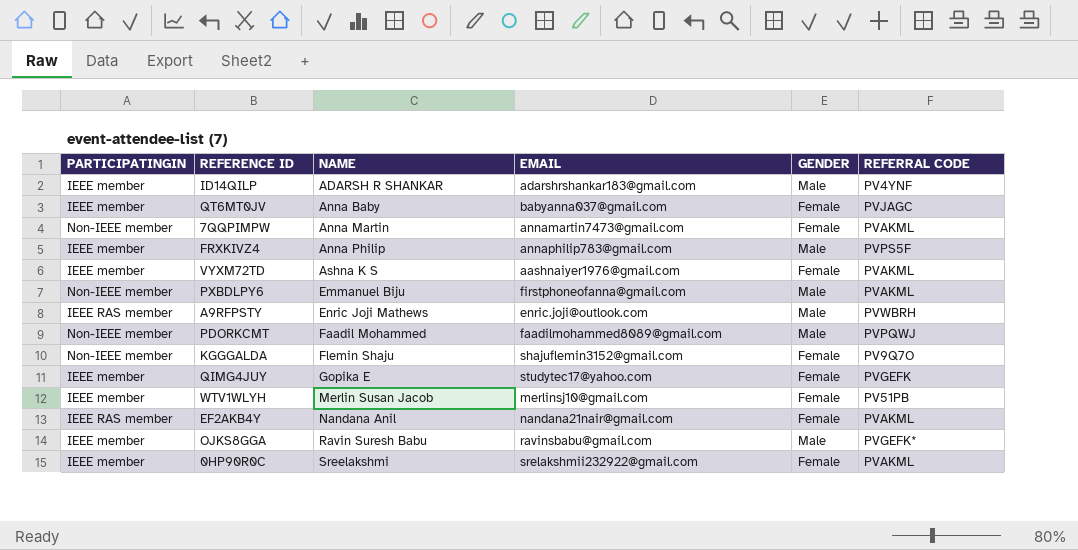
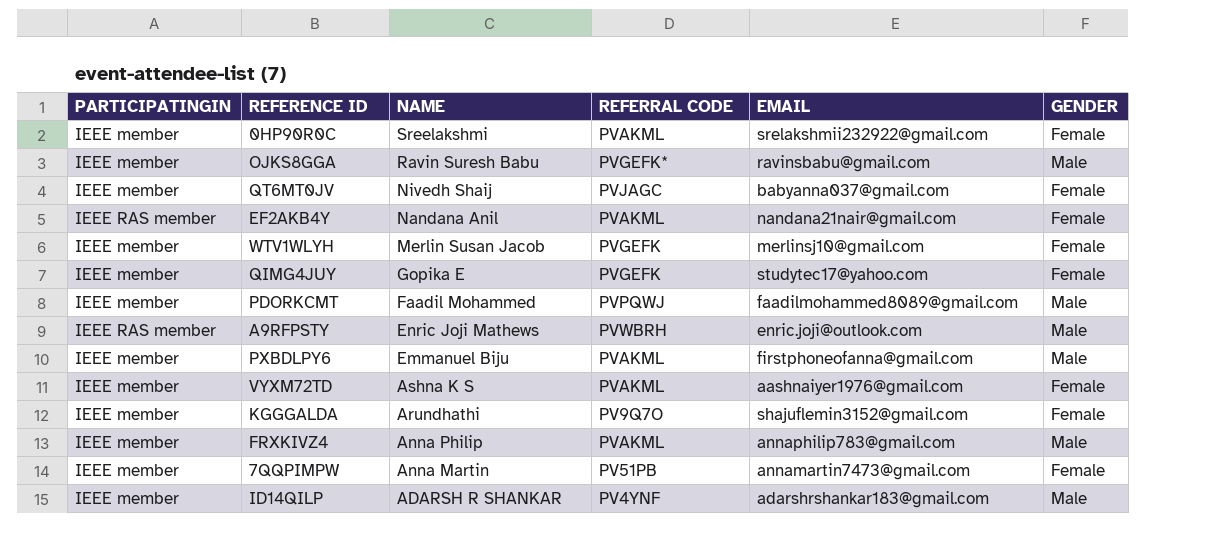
row order: NAME ascending -> NAME descending
column REFERRAL CODE | position: 6 -> 4
QT6MT0JV | NAME: Anna Baby -> Nivedh Shaij
WTV1WLYH | REFERRAL CODE: PV51PB -> PVGEFK
PDORKCMT | PARTICIPATINGIN: Non-IEEE member -> IEEE member
PXBDLPY6 | PARTICIPATINGIN: Non-IEEE member -> IEEE member
KGGGALDA | PARTICIPATINGIN: Non-IEEE member -> IEEE member
KGGGALDA | NAME: Flemin Shaju -> Arundhathi
FRXKIVZ4 | REFERRAL CODE: PVPS5F -> PVAKML
7QQPIMPW | PARTICIPATINGIN: Non-IEEE member -> IEEE member
7QQPIMPW | REFERRAL CODE: PVAKML -> PV51PB

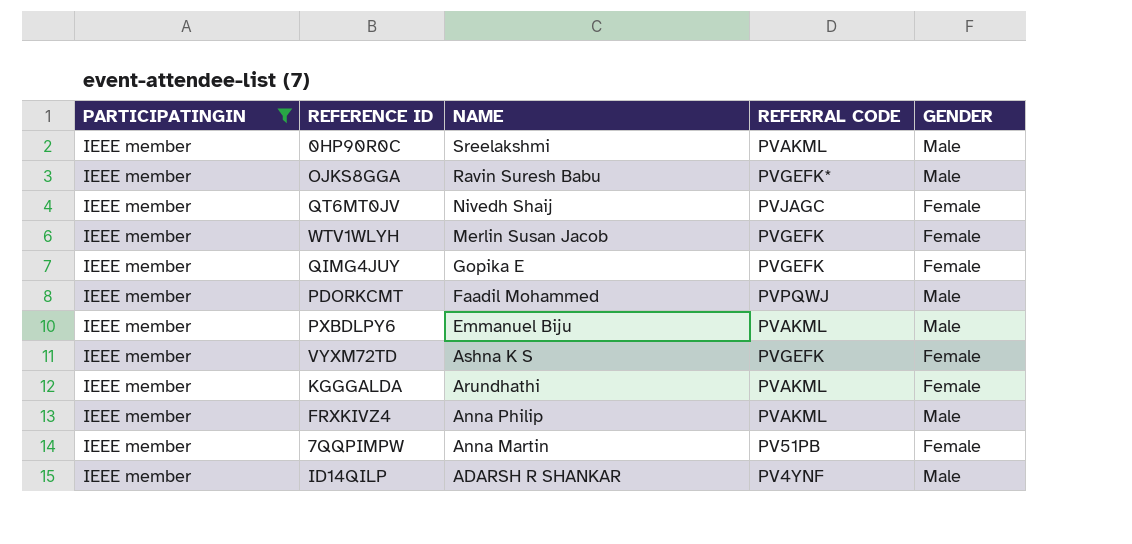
filter: none -> PARTICIPATINGIN = IEEE member
column EMAIL | position: 5 -> none
0HP90R0C | GENDER: Female -> Male
VYXM72TD | REFERRAL CODE: PVAKML -> PVGEFK
KGGGALDA | REFERRAL CODE: PV9Q7O -> PVAKML

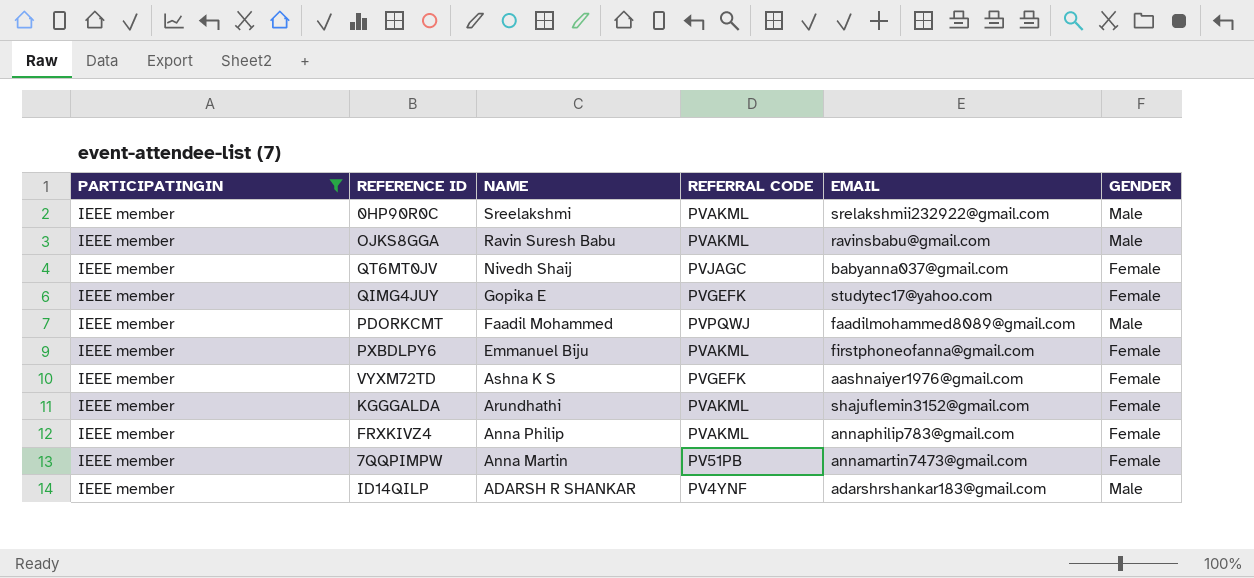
column EMAIL | position: none -> 5
row WTV1WLYH: IEEE member | Merlin Susan Jacob | PVGEFK | Female -> none
OJKS8GGA | REFERRAL CODE: PVGEFK* -> PVAKML
PXBDLPY6 | GENDER: Male -> Female
FRXKIVZ4 | GENDER: Male -> Female

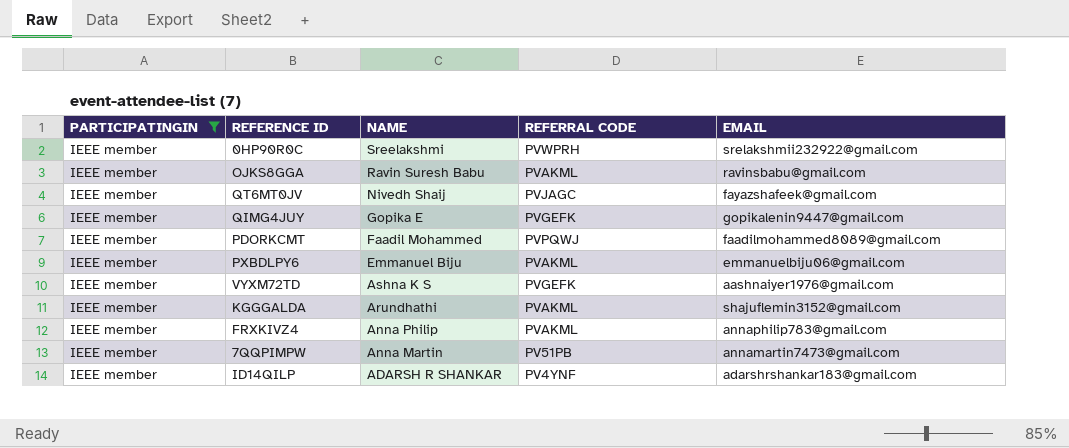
column GENDER | position: 6 -> none
0HP90R0C | REFERRAL CODE: PVAKML -> PVWPRH
QT6MT0JV | EMAIL: babyanna037@gmail.com -> fayazshafeek@gmail.com
QIMG4JUY | EMAIL: studytec17@yahoo.com -> gopikalenin9447@gmail.com
PXBDLPY6 | EMAIL: firstphoneofanna@gmail.com -> emmanuelbiju06@gmail.com

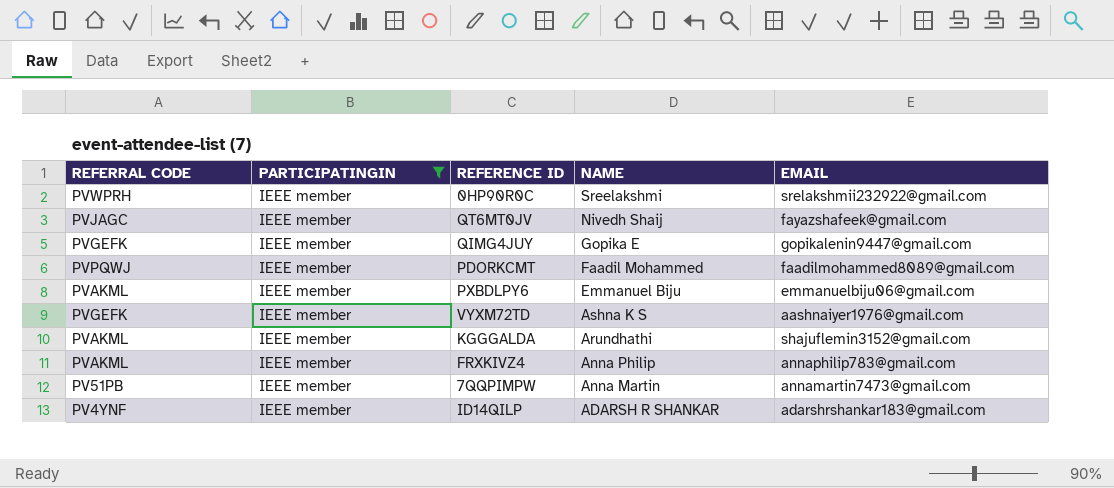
column REFERRAL CODE | position: 4 -> 1
row OJKS8GGA: IEEE member | Ravin Suresh Babu | PVAKML | ravinsbabu@gmail.com -> none

